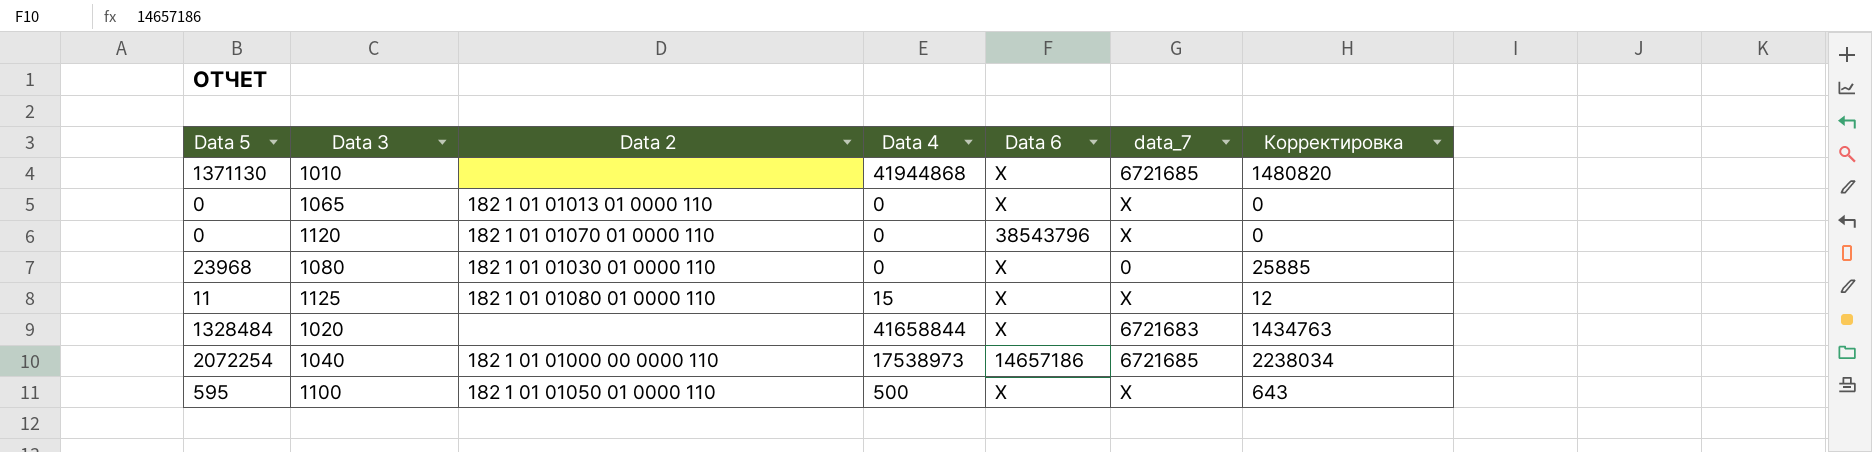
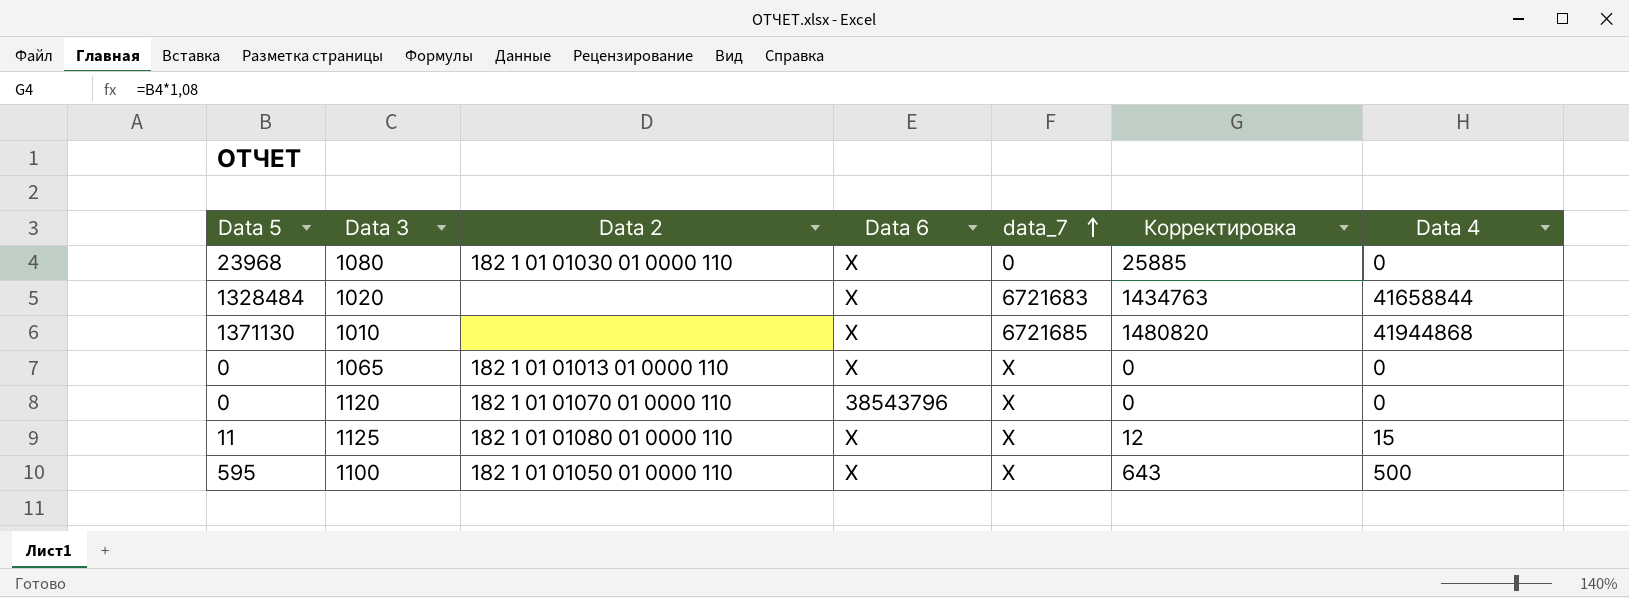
row order: none -> data_7 ascending
column Data 4 | position: 4 -> 7
row 1040: 2072254 | 182 1 01 01000 00 0000 110 | 17538973 | 14657186 | 6721685 | 2238034 -> none

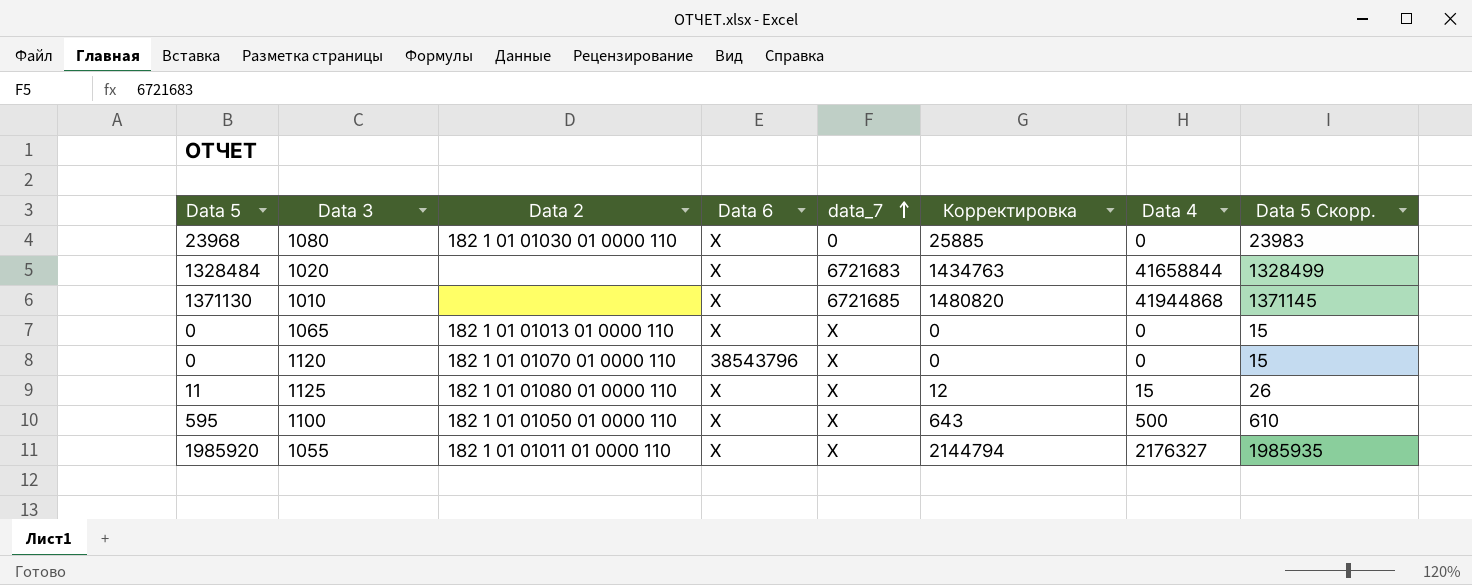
column Data 5 Скорр. | formula: none -> [Data 5] + 15
row 1055: none -> 1985920 | 182 1 01 01011 01 0000 110 | X | X | 2144794 | 2176327 | 1985935

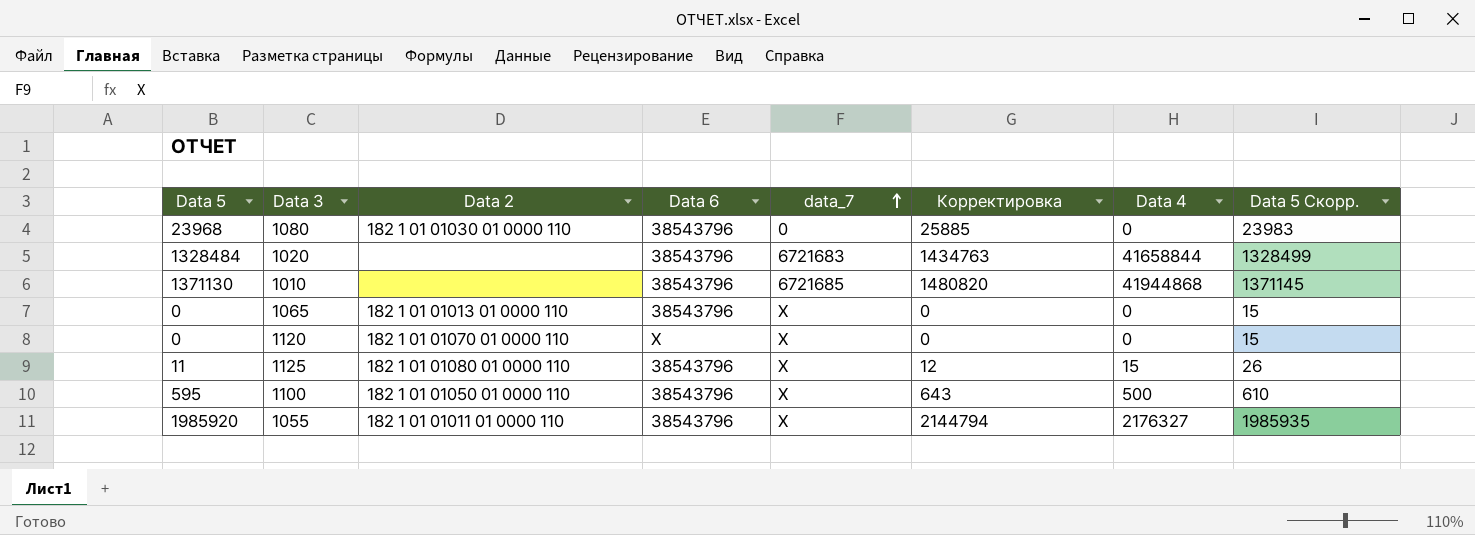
1080 | Data 6: X -> 38543796
1020 | Data 6: X -> 38543796
1010 | Data 6: X -> 38543796
1065 | Data 6: X -> 38543796
1120 | Data 6: 38543796 -> X
1125 | Data 6: X -> 38543796
1100 | Data 6: X -> 38543796
1055 | Data 6: X -> 38543796

